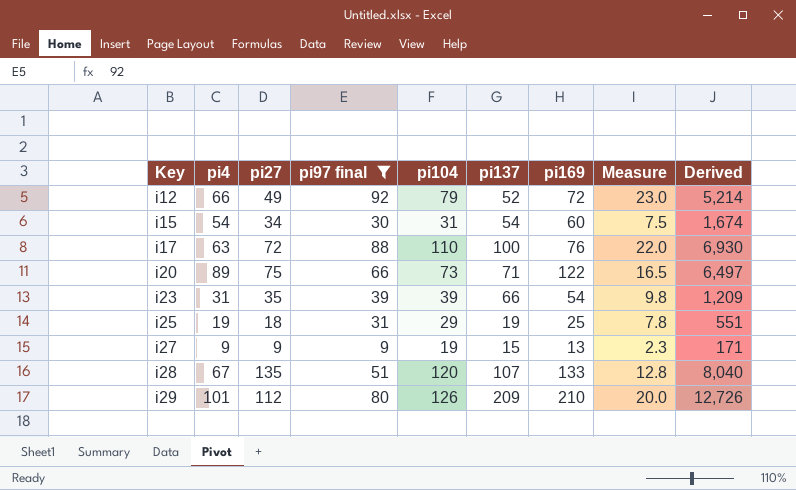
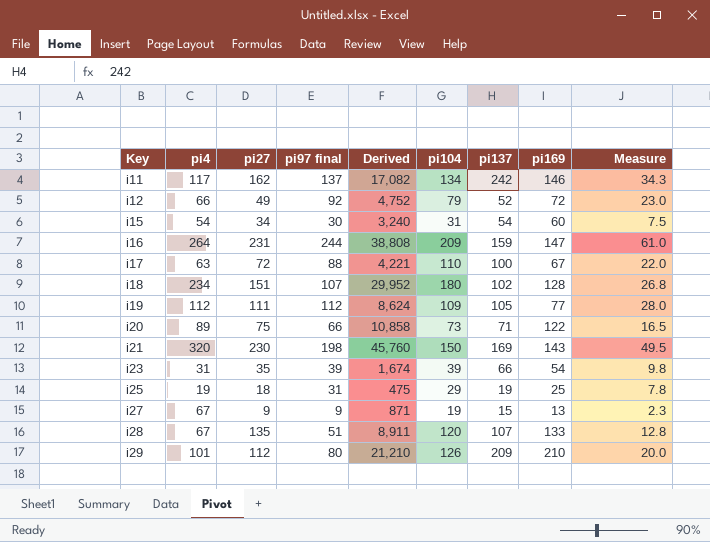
filter: pi97 final <= 92 -> none
column Derived | formula: [pi4] * [pi104] -> [pi4] * [pi169]
column Derived | position: 9 -> 5
i17 | pi169: 76 -> 67
i27 | pi4: 9 -> 67

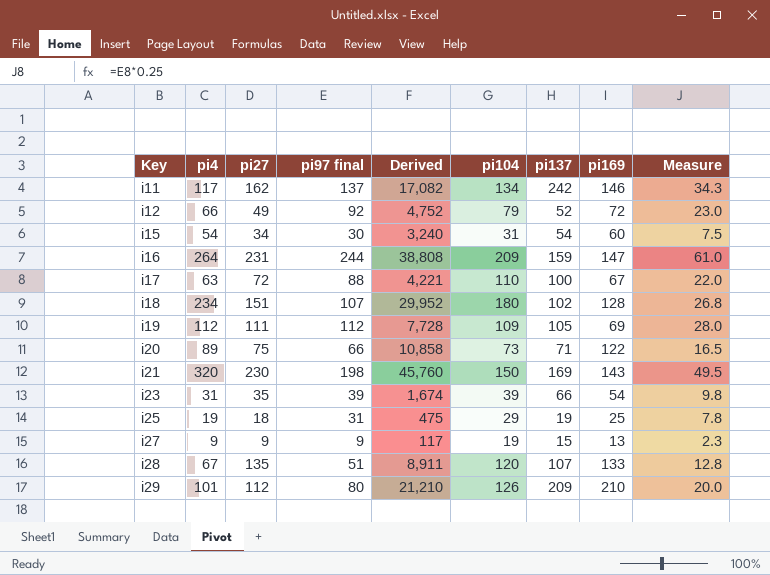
i19 | Derived: 8,624 -> 7,728
i19 | pi169: 77 -> 69
i27 | pi4: 67 -> 9
i27 | Derived: 871 -> 117

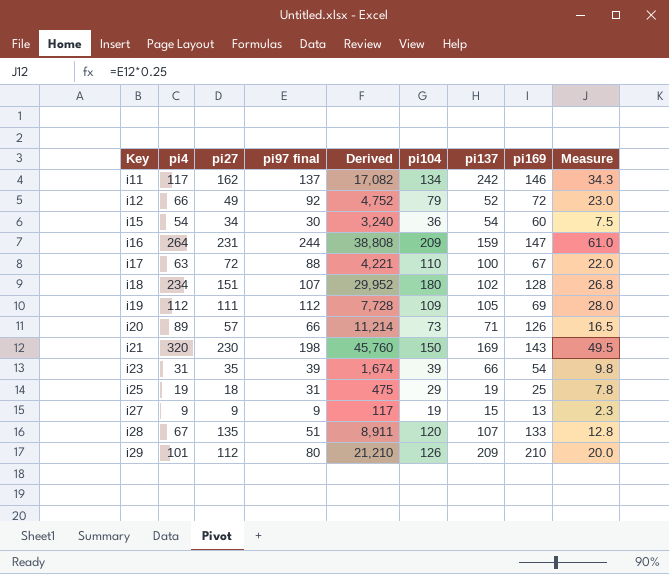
i15 | pi104: 31 -> 36
i20 | pi27: 75 -> 57
i20 | Derived: 10,858 -> 11,214
i20 | pi169: 122 -> 126

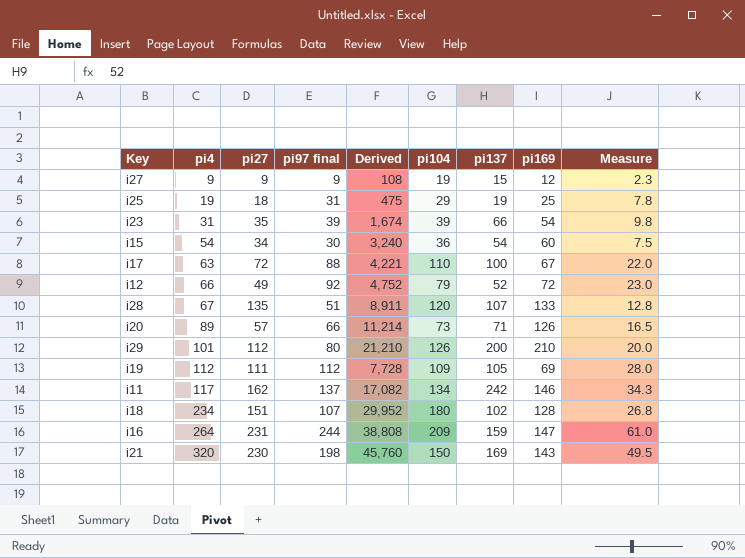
row order: Key ascending -> pi4 ascending
i27 | Derived: 117 -> 108
i27 | pi169: 13 -> 12
i29 | pi137: 209 -> 200

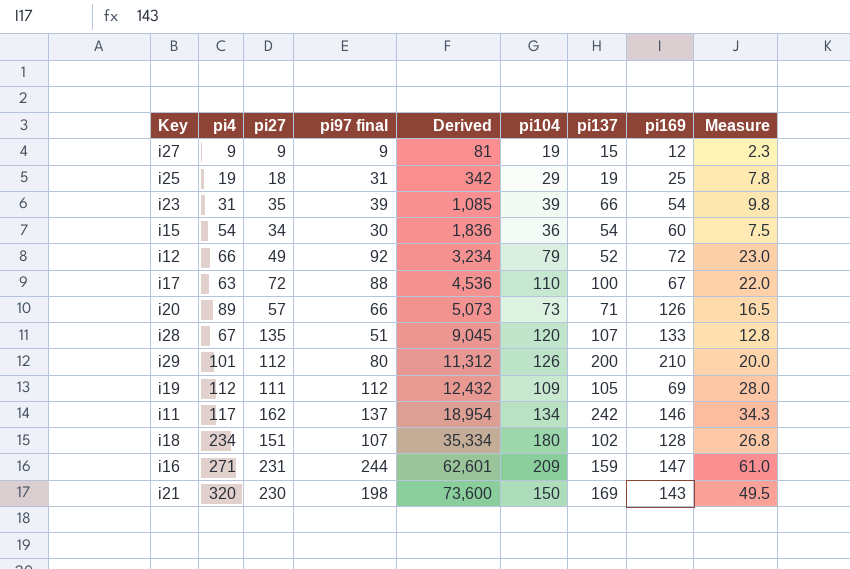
row order: pi4 ascending -> Derived ascending
column Derived | formula: [pi4] * [pi169] -> [pi4] * [pi27]
i16 | pi4: 264 -> 271

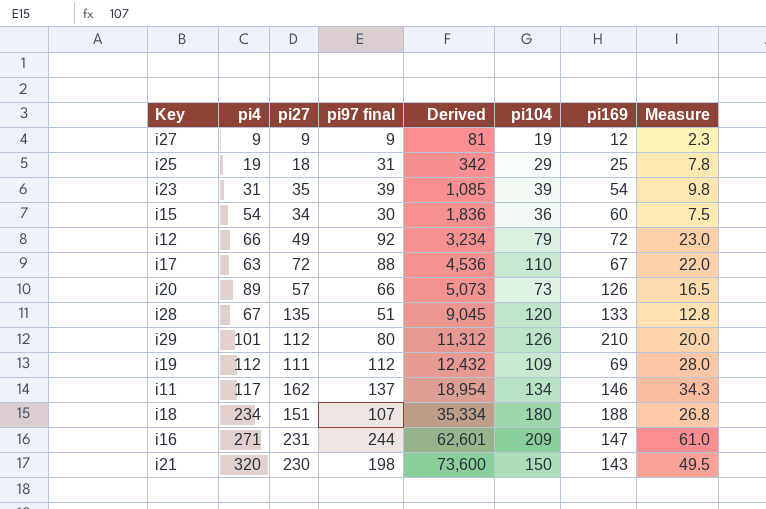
column pi137 | position: 7 -> none
i18 | pi169: 128 -> 188

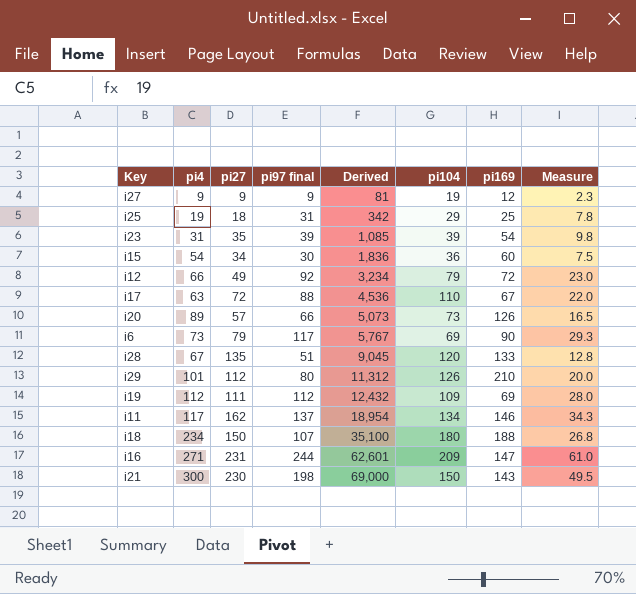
row i6: none -> 73 | 79 | 117 | 5,767 | 69 | 90 | 29.3
i18 | pi27: 151 -> 150
i18 | Derived: 35,334 -> 35,100
i21 | pi4: 320 -> 300
i21 | Derived: 73,600 -> 69,000

